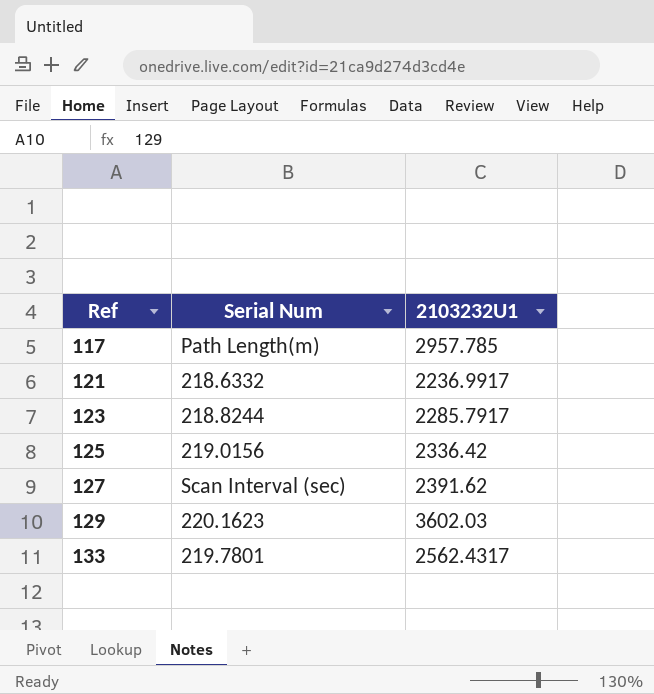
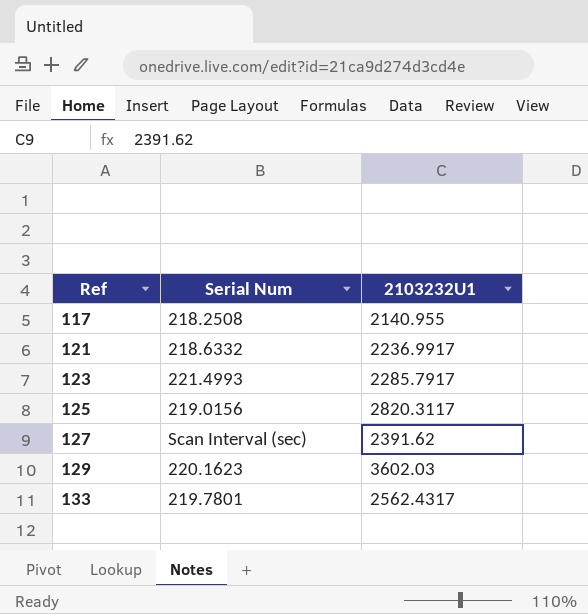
117 | Serial Num: Path Length(m) -> 218.2508
117 | 2103232U1: 2957.785 -> 2140.955
123 | Serial Num: 218.8244 -> 221.4993
125 | 2103232U1: 2336.42 -> 2820.3117

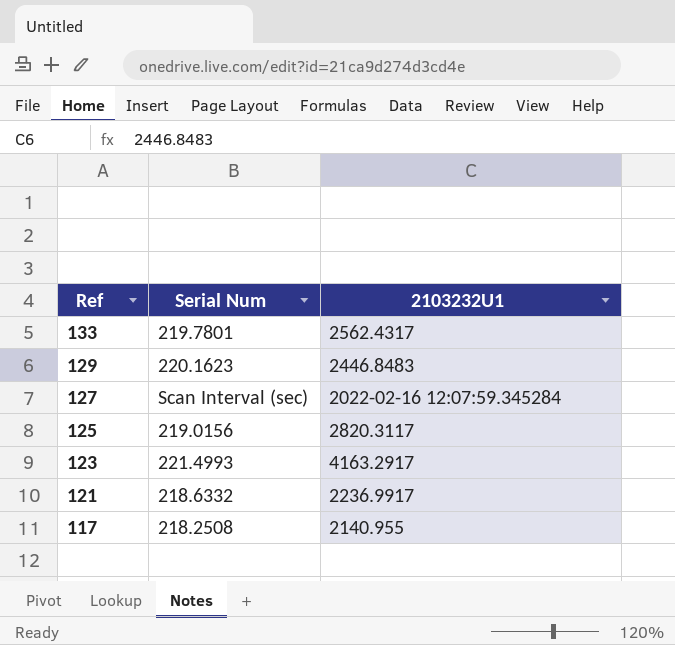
row order: Ref ascending -> Ref descending
129 | 2103232U1: 3602.03 -> 2446.8483
127 | 2103232U1: 2391.62 -> 2022-02-16 12:07:59.345284
123 | 2103232U1: 2285.7917 -> 4163.2917

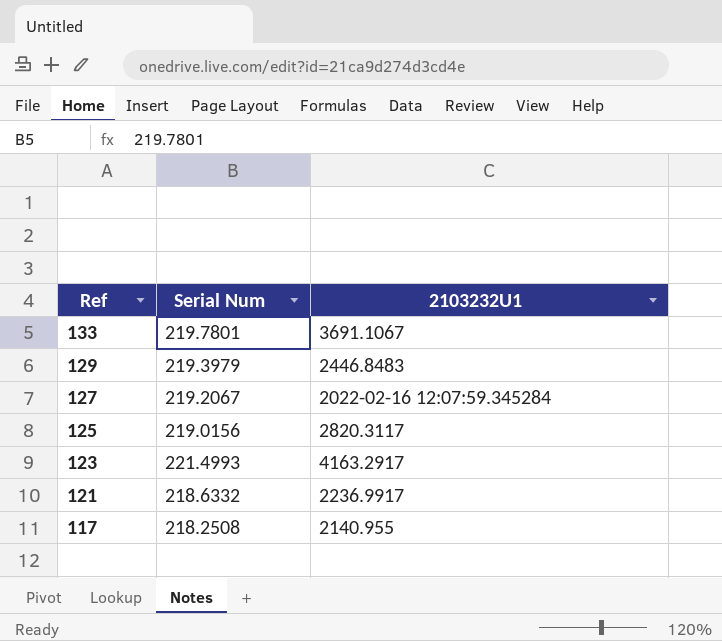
133 | 2103232U1: 2562.4317 -> 3691.1067
129 | Serial Num: 220.1623 -> 219.3979
127 | Serial Num: Scan Interval (sec) -> 219.2067

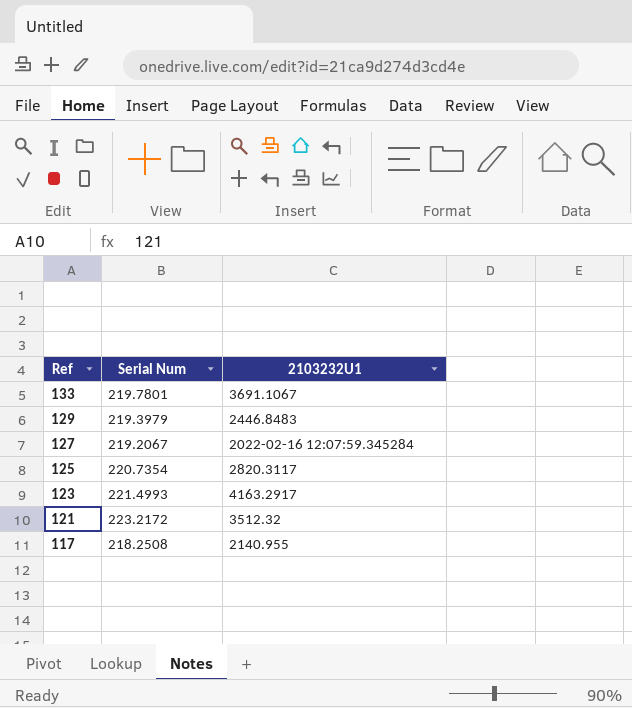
125 | Serial Num: 219.0156 -> 220.7354
121 | Serial Num: 218.6332 -> 223.2172
121 | 2103232U1: 2236.9917 -> 3512.32

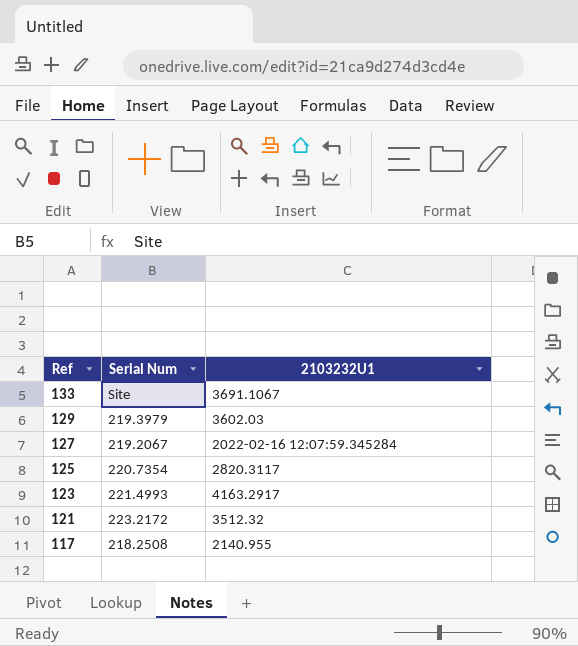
133 | Serial Num: 219.7801 -> Site
129 | 2103232U1: 2446.8483 -> 3602.03

